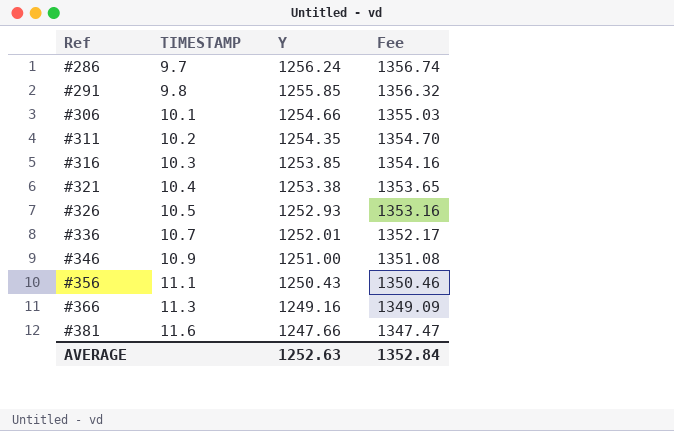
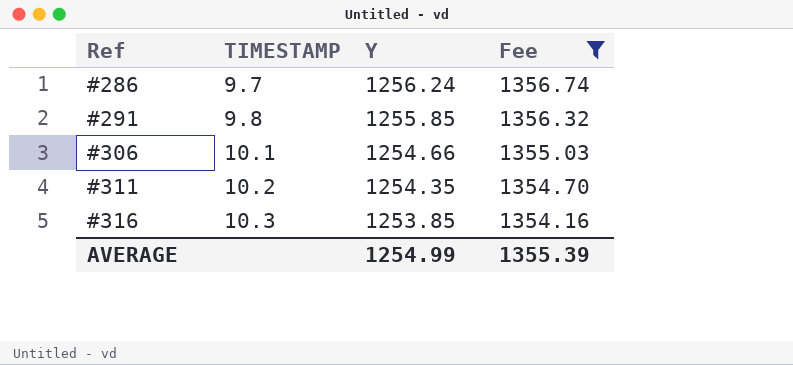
filter: none -> Fee >= 1354.16
AVERAGE | Y: 1252.63 -> 1254.99
AVERAGE | Fee: 1352.84 -> 1355.39

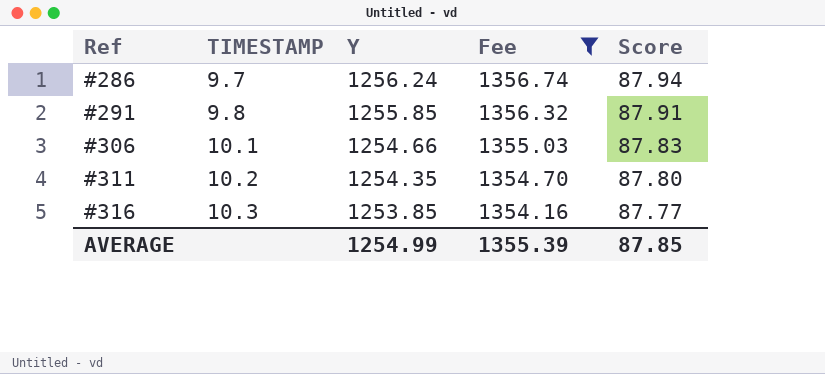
column Score | formula: none -> [Y] * 0.07

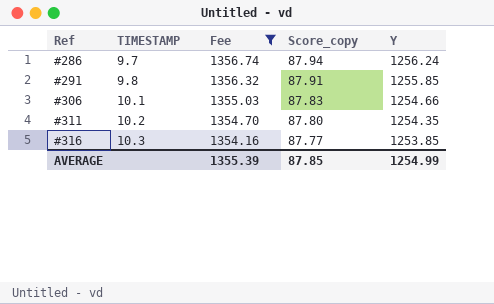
column name: Score -> Score_copy
column Y | position: 3 -> 5

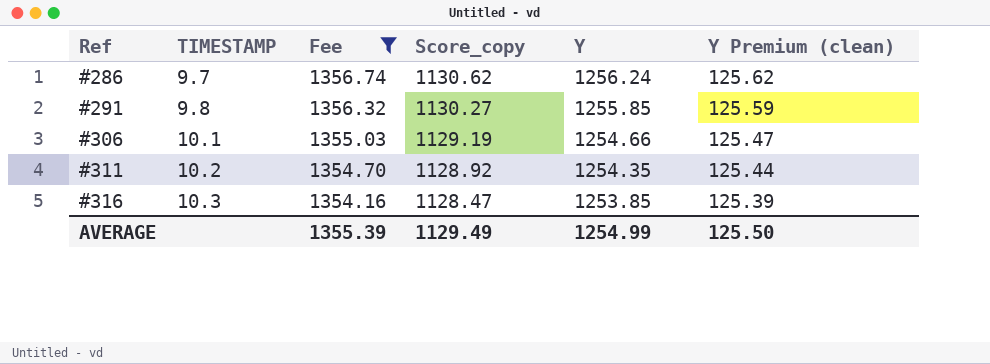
column Score_copy | formula: [Y] * 0.07 -> [Y] * 0.9
column Y Premium (clean) | formula: none -> [Y] * 0.1
AVERAGE | Score_copy: 87.85 -> 1129.49

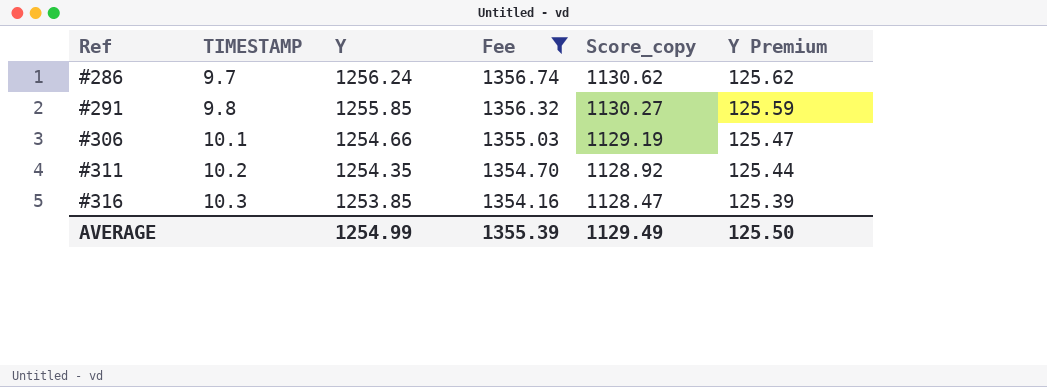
column Y | position: 5 -> 3
column name: Y Premium (clean) -> Y Premium

